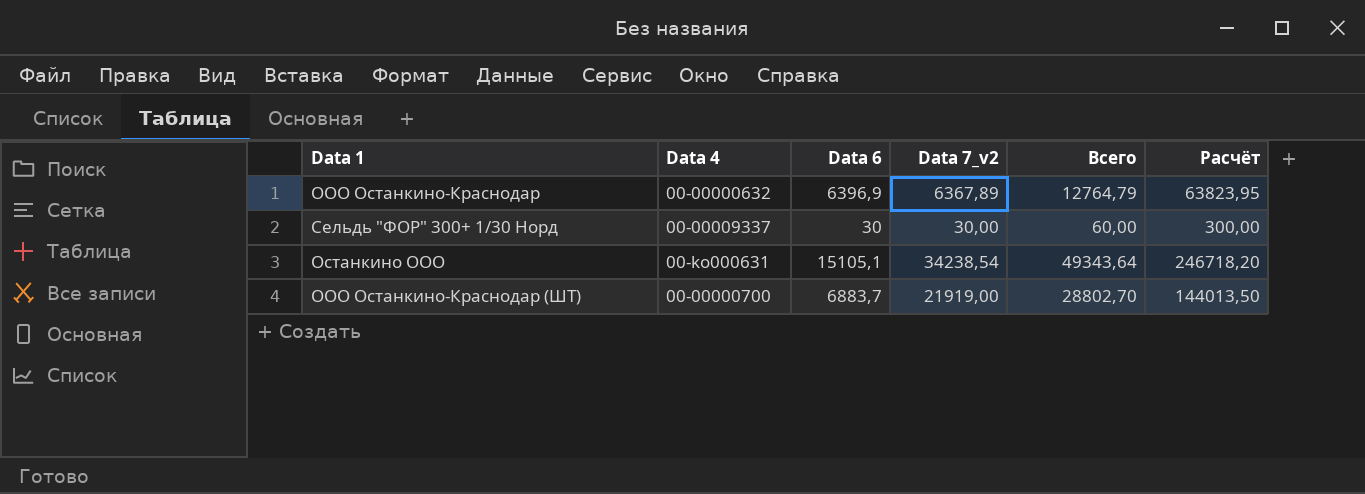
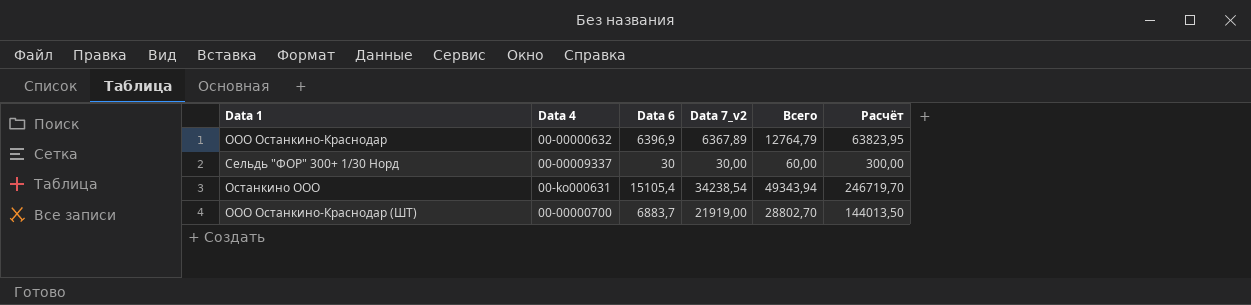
Останкино ООО | Data 6: 15105,1 -> 15105,4
Останкино ООО | Всего: 49343,64 -> 49343,94
Останкино ООО | Расчёт: 246718,20 -> 246719,70

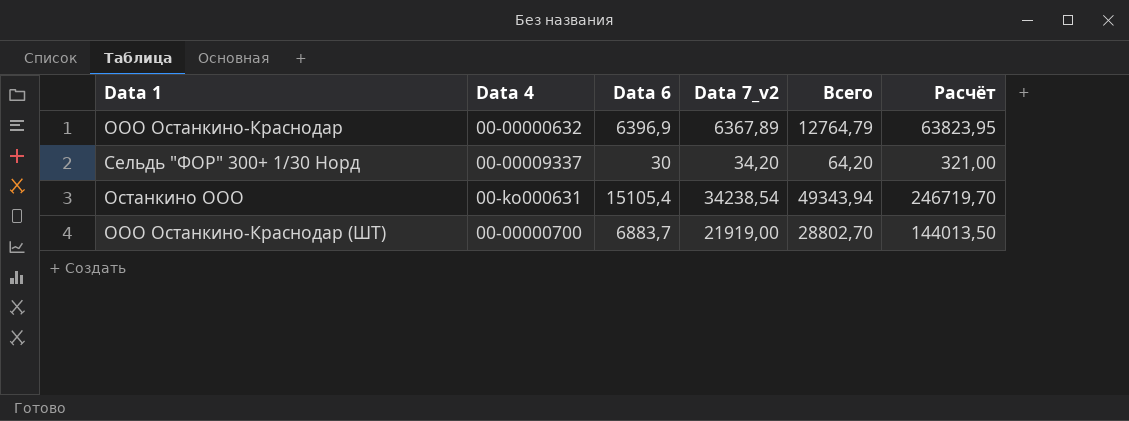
Сельдь "ФОР" 300+ 1/30 Норд | Data 7_v2: 30,00 -> 34,20
Сельдь "ФОР" 300+ 1/30 Норд | Всего: 60,00 -> 64,20
Сельдь "ФОР" 300+ 1/30 Норд | Расчёт: 300,00 -> 321,00

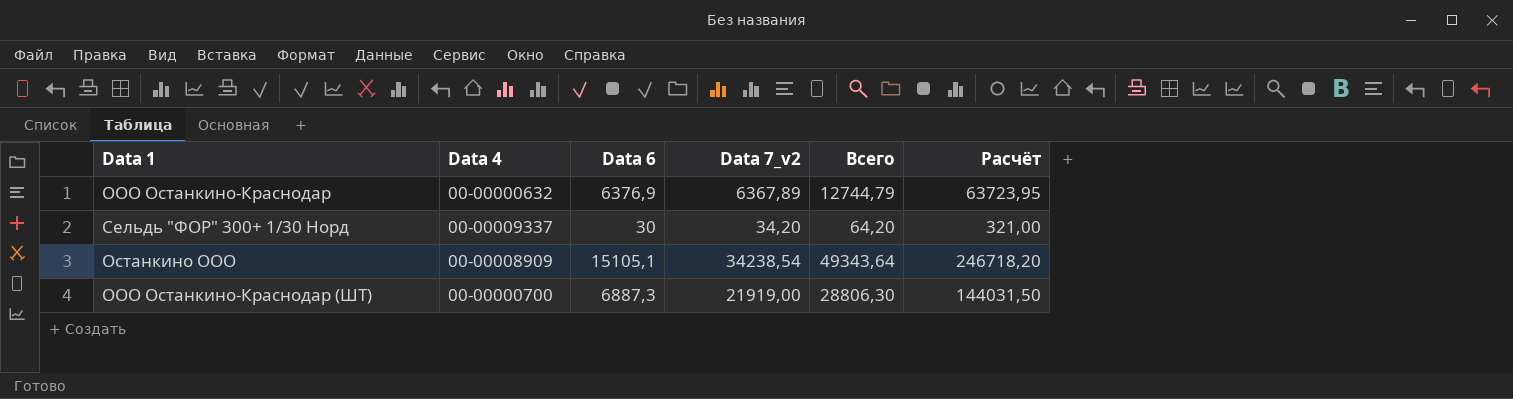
ООО Останкино-Краснодар | Data 6: 6396,9 -> 6376,9
ООО Останкино-Краснодар | Всего: 12764,79 -> 12744,79
ООО Останкино-Краснодар | Расчёт: 63823,95 -> 63723,95
Останкино ООО | Data 4: 00-ko000631 -> 00-00008909
Останкино ООО | Data 6: 15105,4 -> 15105,1
Останкино ООО | Всего: 49343,94 -> 49343,64
Останкино ООО | Расчёт: 246719,70 -> 246718,20
ООО Останкино-Краснодар (ШТ) | Data 6: 6883,7 -> 6887,3
ООО Останкино-Краснодар (ШТ) | Всего: 28802,70 -> 28806,30
ООО Останкино-Краснодар (ШТ) | Расчёт: 144013,50 -> 144031,50

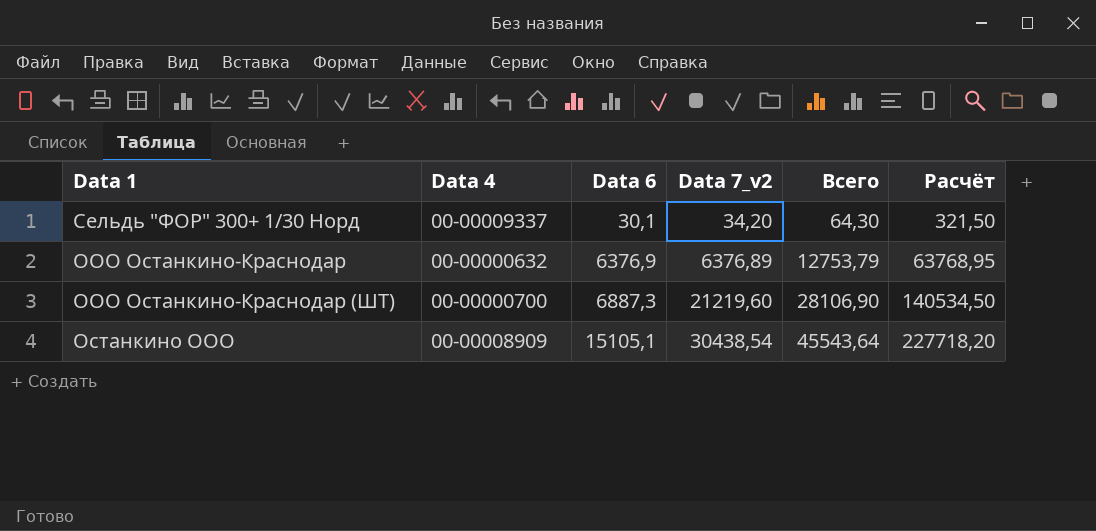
row order: none -> Data 6 ascending
Сельдь "ФОР" 300+ 1/30 Норд | Data 6: 30 -> 30,1
Сельдь "ФОР" 300+ 1/30 Норд | Всего: 64,20 -> 64,30
Сельдь "ФОР" 300+ 1/30 Норд | Расчёт: 321,00 -> 321,50
ООО Останкино-Краснодар | Data 7_v2: 6367,89 -> 6376,89
ООО Останкино-Краснодар | Всего: 12744,79 -> 12753,79
ООО Останкино-Краснодар | Расчёт: 63723,95 -> 63768,95
ООО Останкино-Краснодар (ШТ) | Data 7_v2: 21919,00 -> 21219,60
ООО Останкино-Краснодар (ШТ) | Всего: 28806,30 -> 28106,90
ООО Останкино-Краснодар (ШТ) | Расчёт: 144031,50 -> 140534,50
Останкино ООО | Data 7_v2: 34238,54 -> 30438,54
Останкино ООО | Всего: 49343,64 -> 45543,64
Останкино ООО | Расчёт: 246718,20 -> 227718,20

